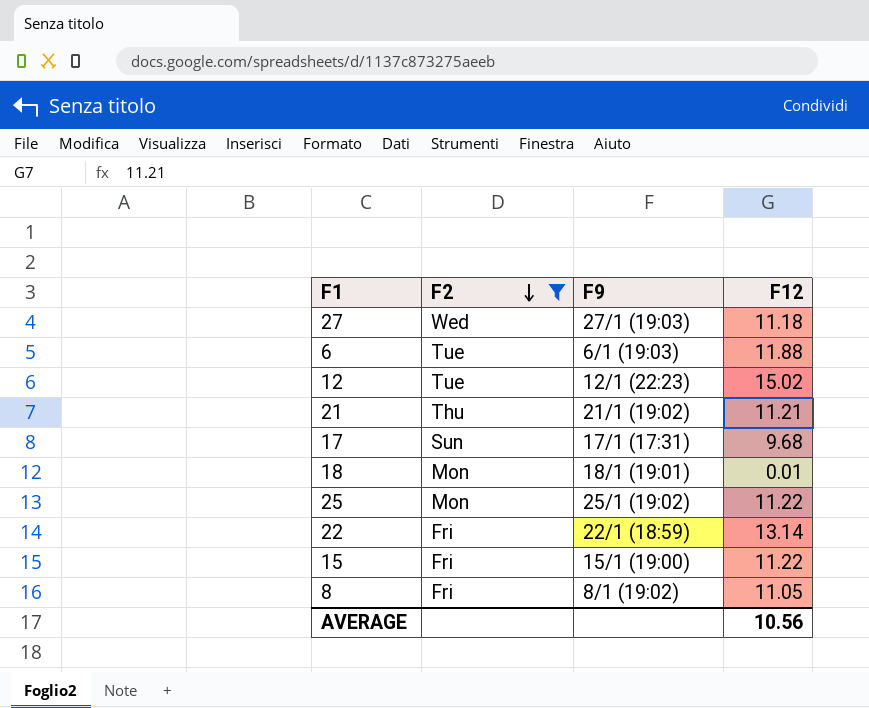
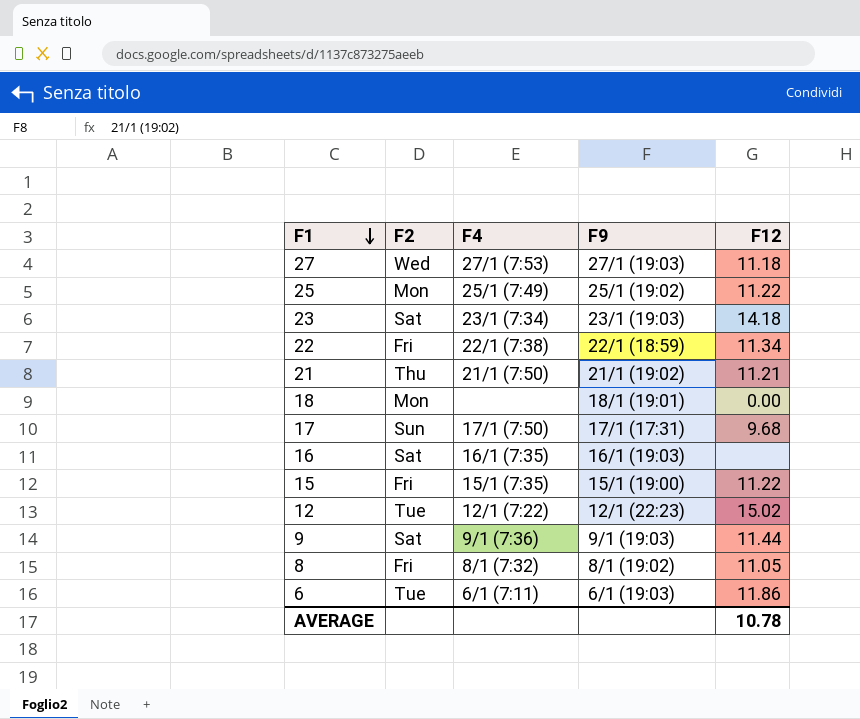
filter: F2 != Sat -> none
row order: F2 descending -> F1 descending
column F4 | position: none -> 3
22 | F12: 13.14 -> 11.34
18 | F12: 0.01 -> 0.00
6 | F12: 11.88 -> 11.86
AVERAGE | F12: 10.56 -> 10.78

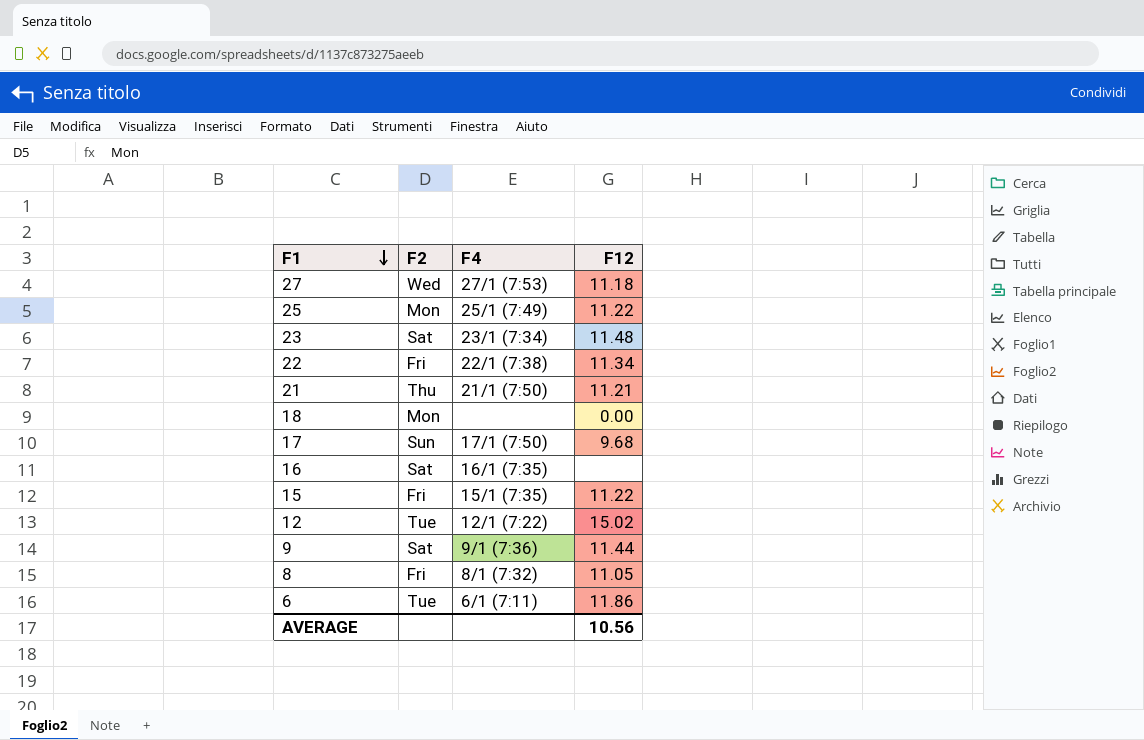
column F9 | position: 4 -> none
23 | F12: 14.18 -> 11.48
AVERAGE | F12: 10.78 -> 10.56

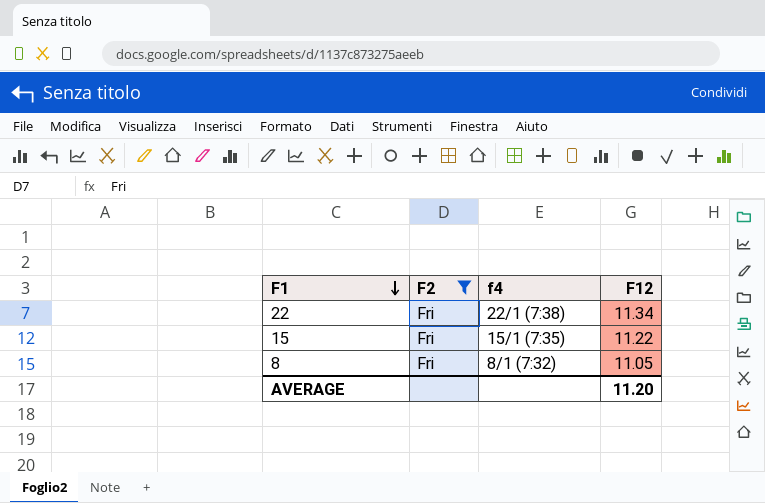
filter: none -> F2 = Fri
column name: F4 -> f4
AVERAGE | F12: 10.56 -> 11.20

